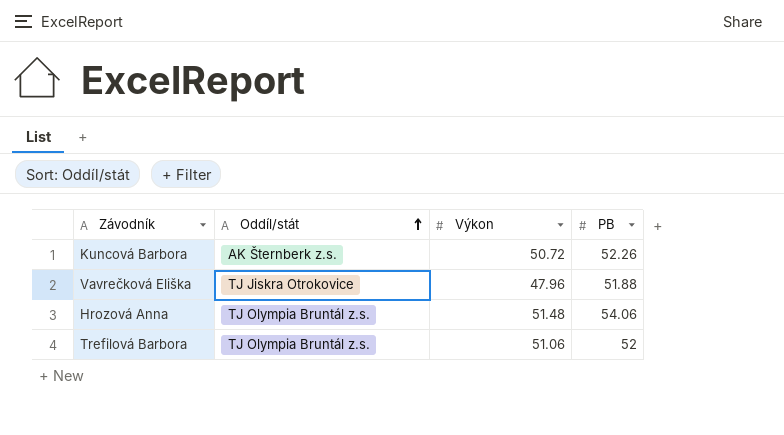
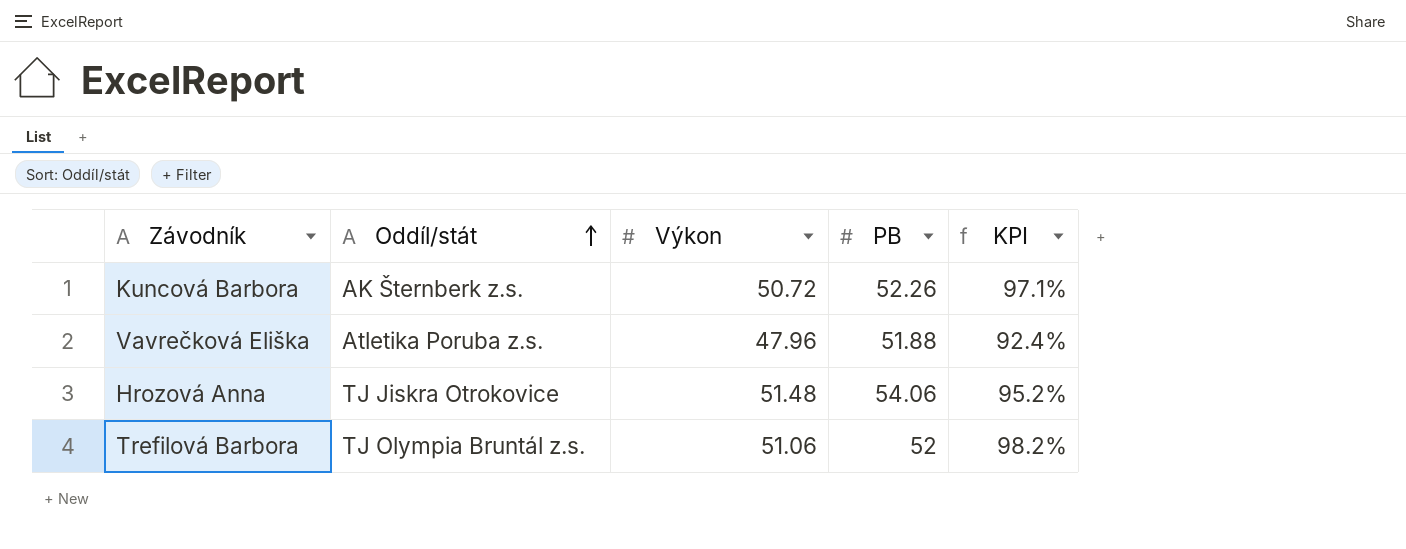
column KPI | formula: none -> [Výkon] / [PB]
Vavrečková Eliška | Oddíl/stát: TJ Jiskra Otrokovice -> Atletika Poruba z.s.
Hrozová Anna | Oddíl/stát: TJ Olympia Bruntál z.s. -> TJ Jiskra Otrokovice

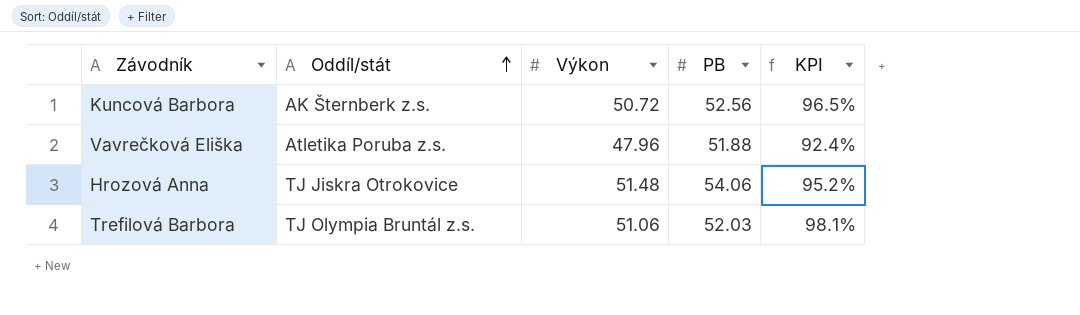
Kuncová Barbora | PB: 52.26 -> 52.56
Kuncová Barbora | KPI: 97.1% -> 96.5%
Trefilová Barbora | PB: 52 -> 52.03
Trefilová Barbora | KPI: 98.2% -> 98.1%

